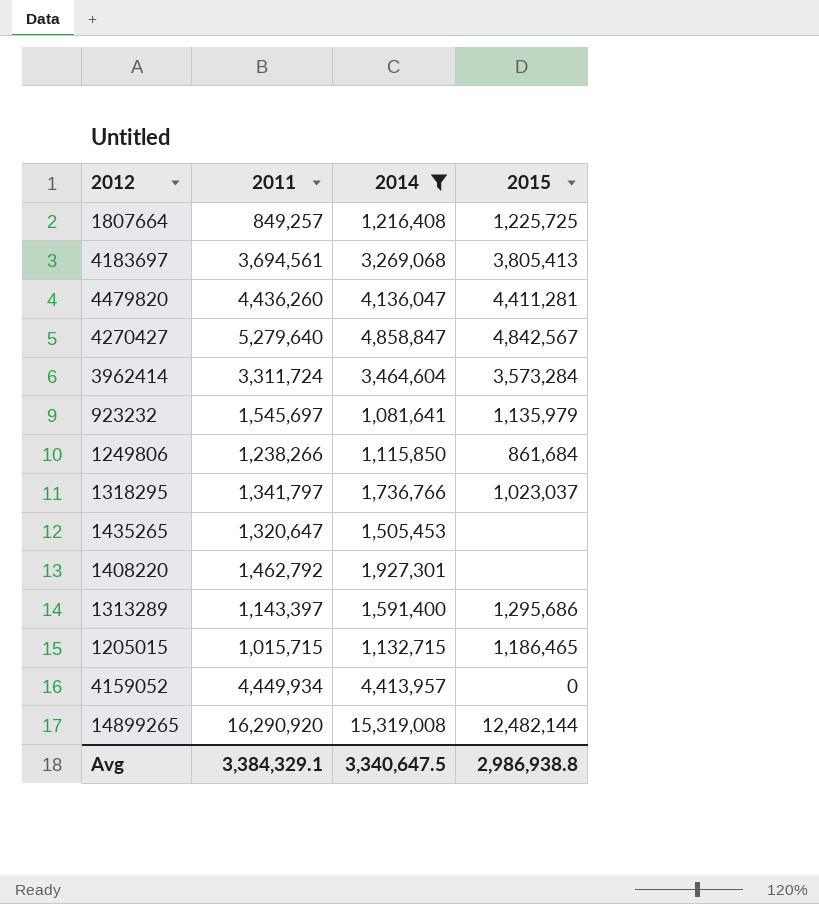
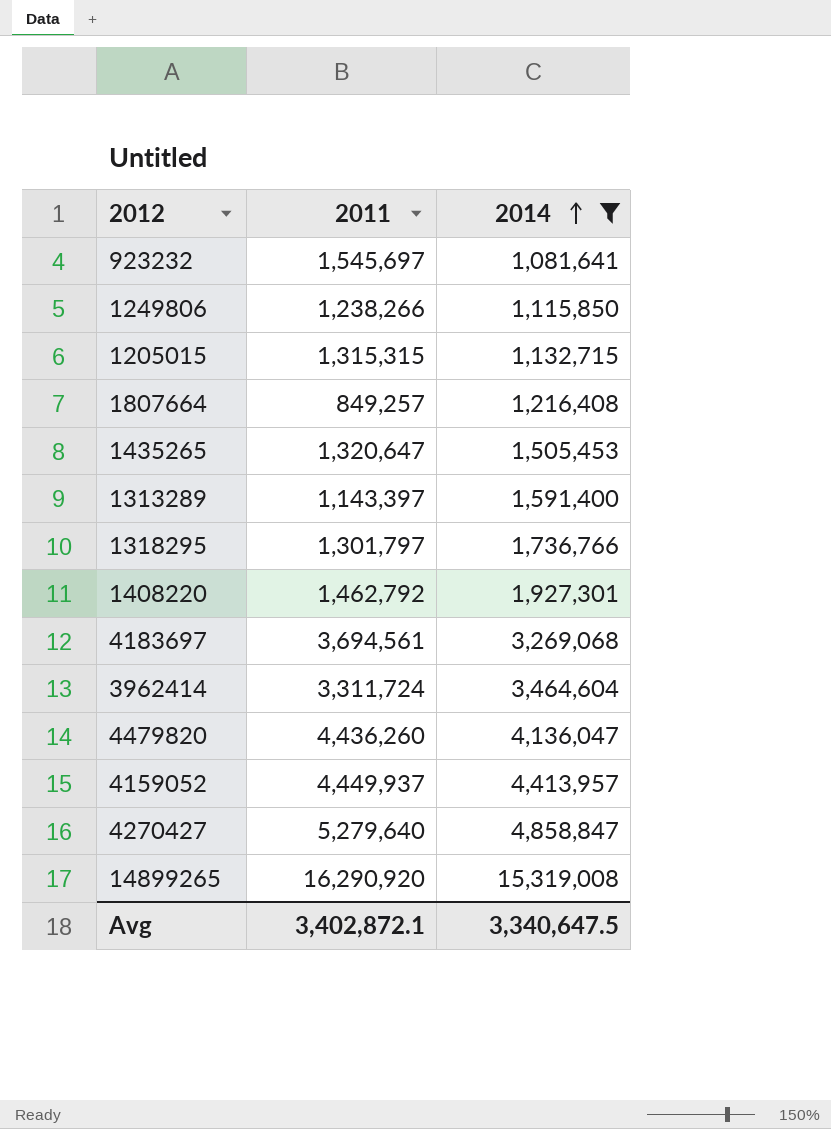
row order: none -> 2014 ascending
column 2015 | position: 4 -> none
1205015 | 2011: 1,015,715 -> 1,315,315
1318295 | 2011: 1,341,797 -> 1,301,797
4159052 | 2011: 4,449,934 -> 4,449,937
Avg | 2011: 3,384,329.1 -> 3,402,872.1

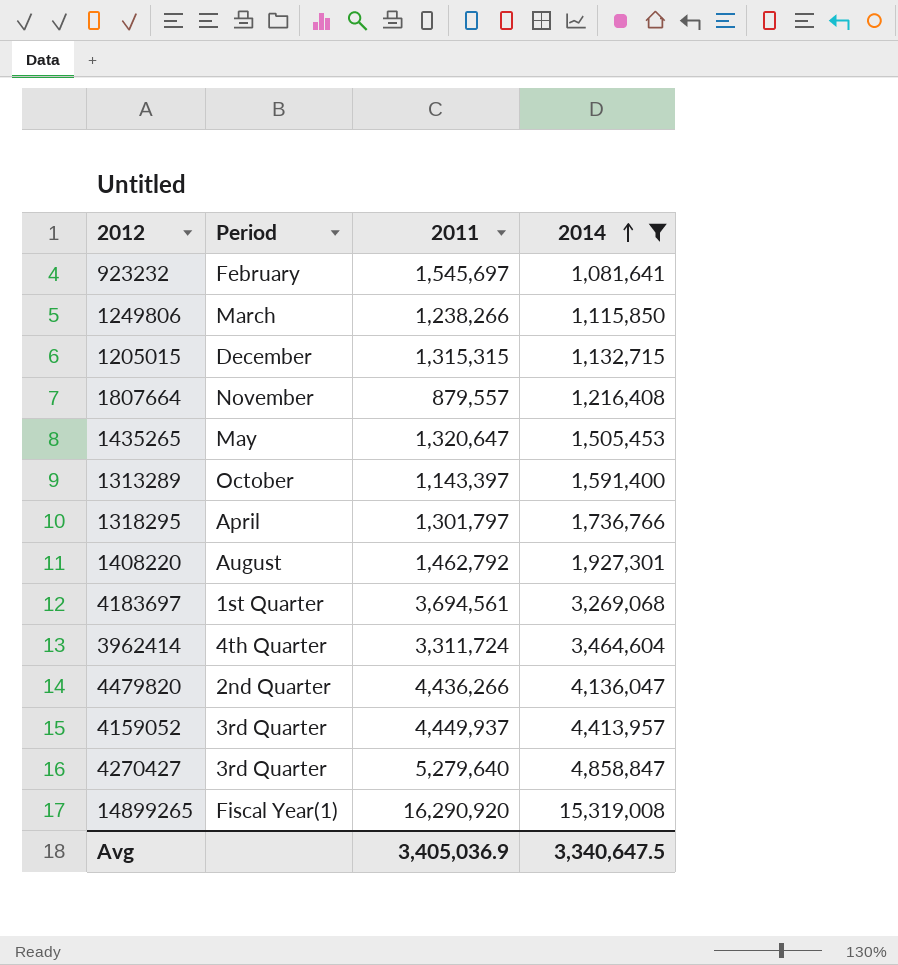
column Period | position: none -> 2
1807664 | 2011: 849,257 -> 879,557
4479820 | 2011: 4,436,260 -> 4,436,266
Avg | 2011: 3,402,872.1 -> 3,405,036.9

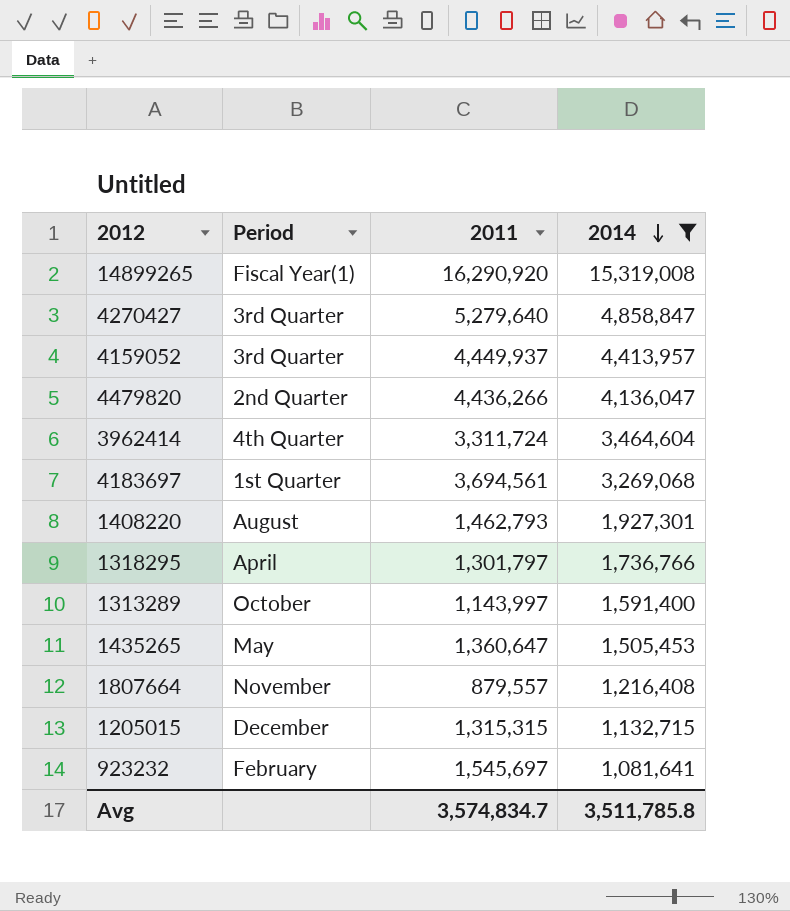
row order: 2014 ascending -> 2014 descending
row 1249806: March | 1,238,266 | 1,115,850 -> none
1408220 | 2011: 1,462,792 -> 1,462,793
1313289 | 2011: 1,143,397 -> 1,143,997
1435265 | 2011: 1,320,647 -> 1,360,647
Avg | 2011: 3,405,036.9 -> 3,574,834.7
Avg | 2014: 3,340,647.5 -> 3,511,785.8

